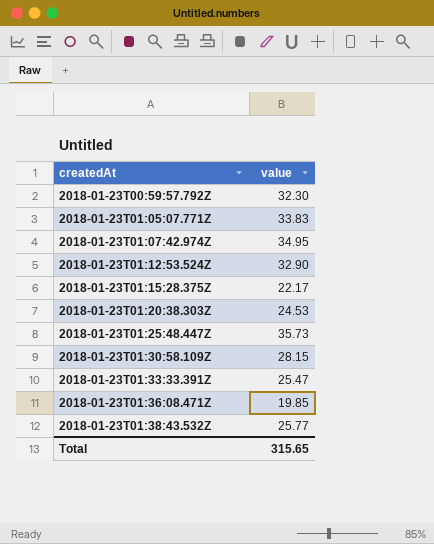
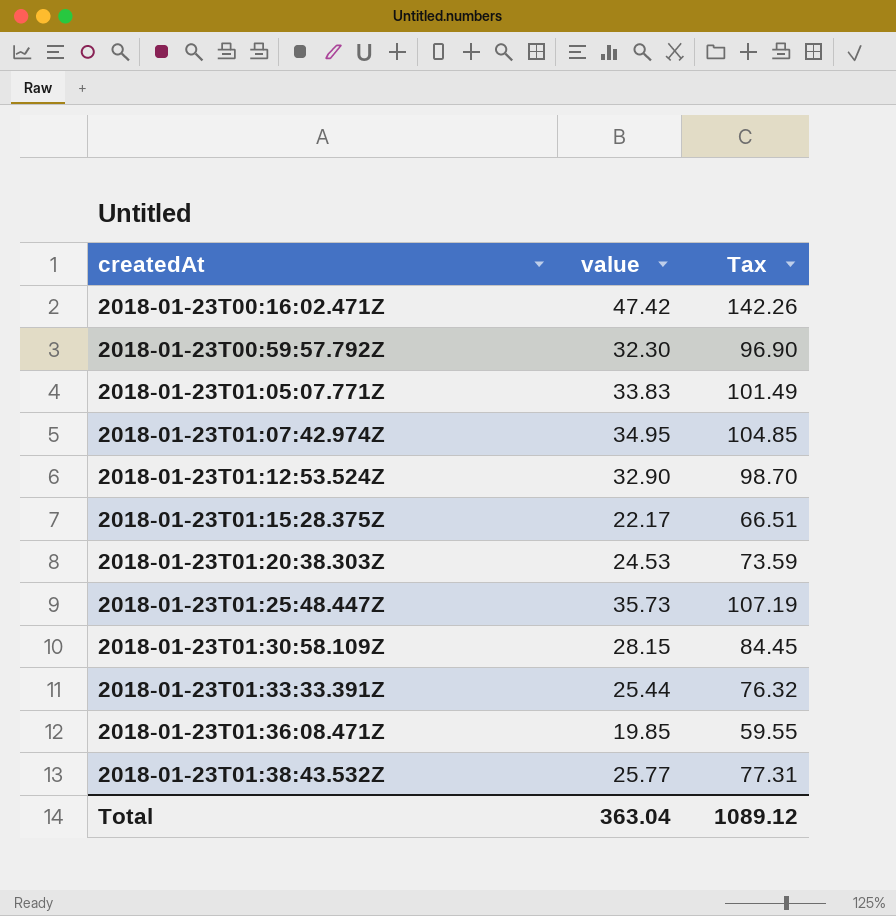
column Tax | formula: none -> [value] * 3
row 2018-01-23T00:16:02.471Z: none -> 47.42 | 142.26
2018-01-23T01:33:33.391Z | value: 25.47 -> 25.44
Total | value: 315.65 -> 363.04

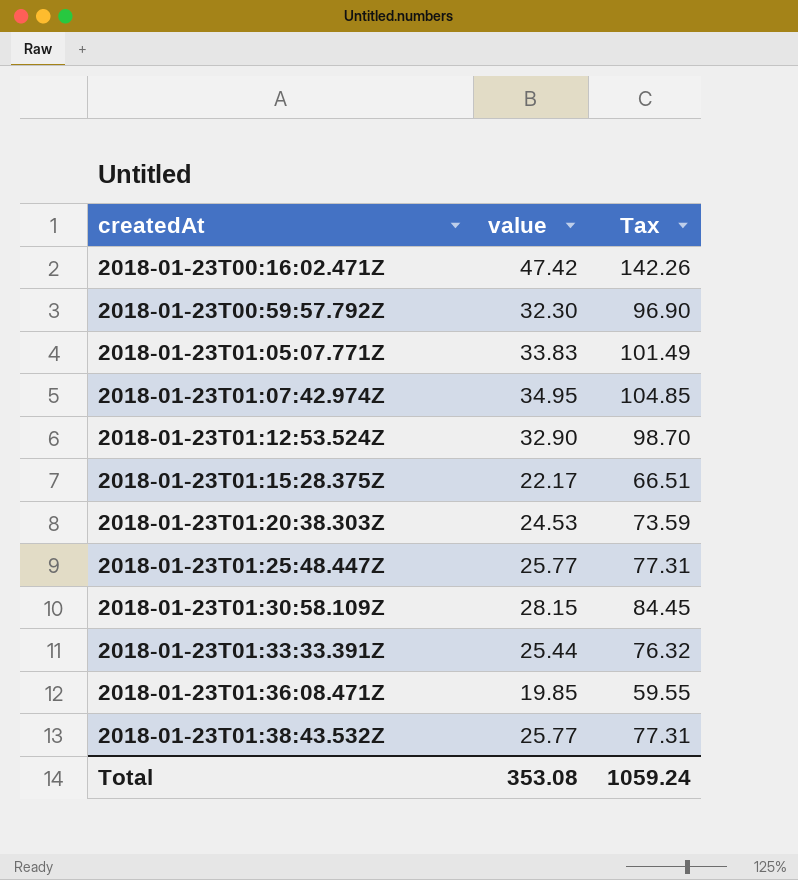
2018-01-23T01:25:48.447Z | value: 35.73 -> 25.77
2018-01-23T01:25:48.447Z | Tax: 107.19 -> 77.31
Total | value: 363.04 -> 353.08
Total | Tax: 1089.12 -> 1059.24

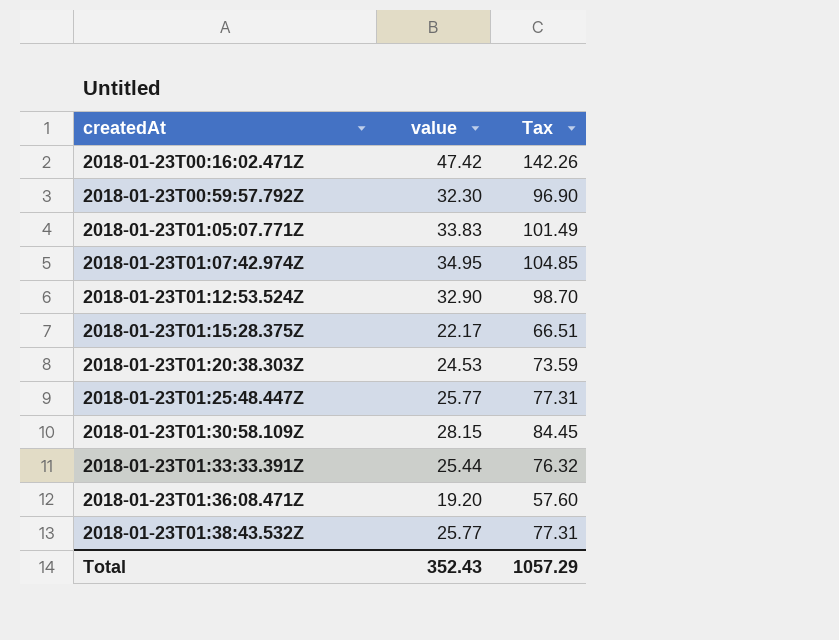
2018-01-23T01:36:08.471Z | value: 19.85 -> 19.20
2018-01-23T01:36:08.471Z | Tax: 59.55 -> 57.60
Total | value: 353.08 -> 352.43
Total | Tax: 1059.24 -> 1057.29

